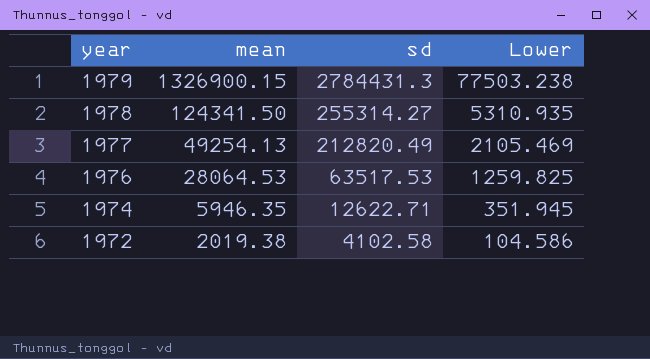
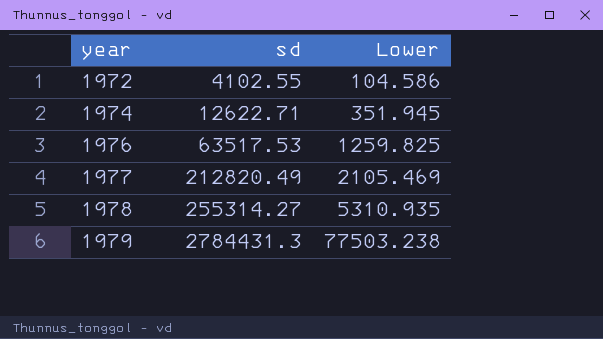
row order: year descending -> year ascending
column mean | position: 2 -> none
1972 | sd: 4102.58 -> 4102.55

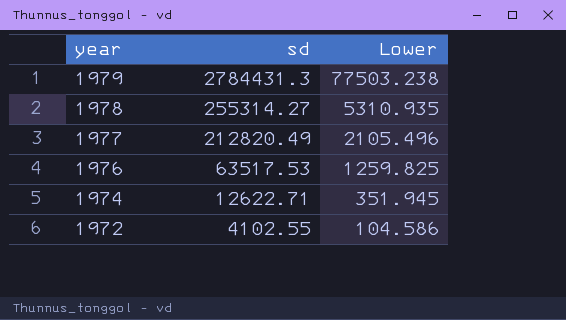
row order: year ascending -> year descending
1977 | Lower: 2105.469 -> 2105.496

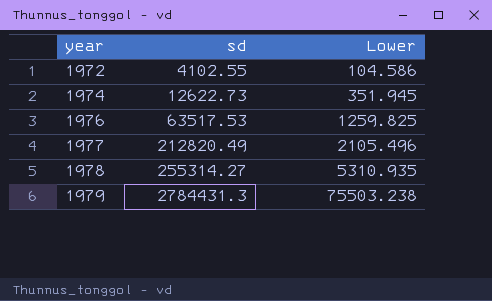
row order: year descending -> year ascending
1974 | sd: 12622.71 -> 12622.73
1979 | Lower: 77503.238 -> 75503.238

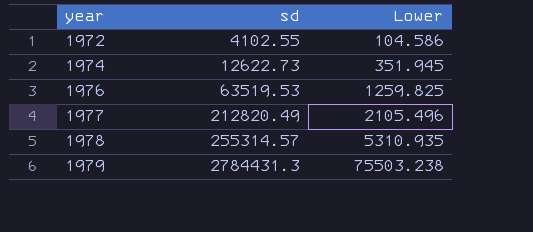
1976 | sd: 63517.53 -> 63519.53
1978 | sd: 255314.27 -> 255314.57

